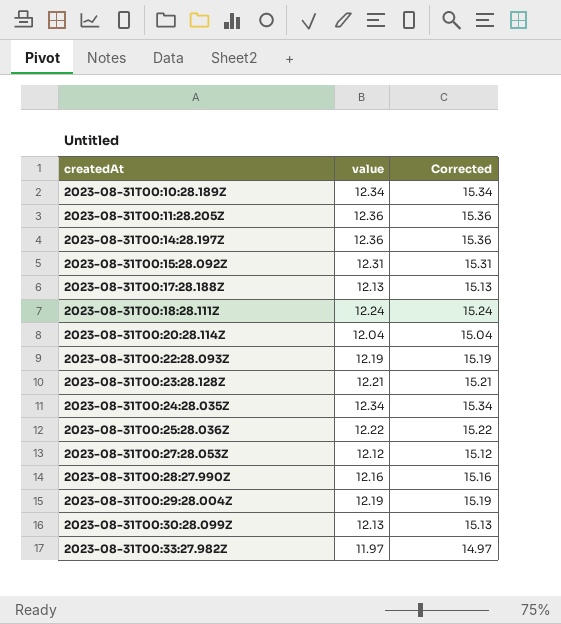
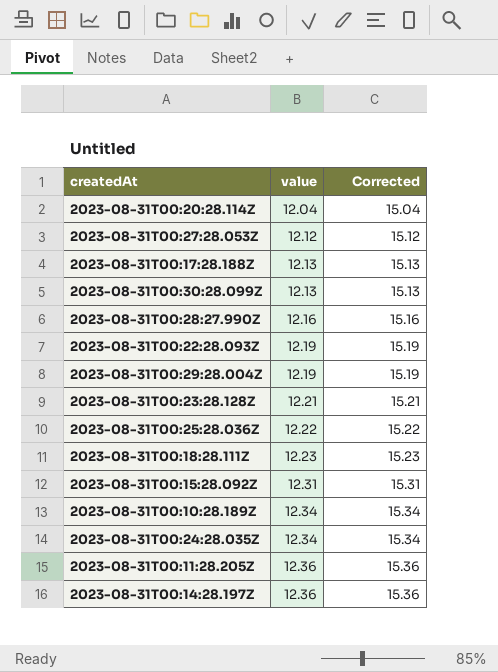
row order: createdAt ascending -> value ascending
row 2023-08-31T00:33:27.982Z: 11.97 | 14.97 -> none
2023-08-31T00:18:28.111Z | value: 12.24 -> 12.23
2023-08-31T00:18:28.111Z | Corrected: 15.24 -> 15.23

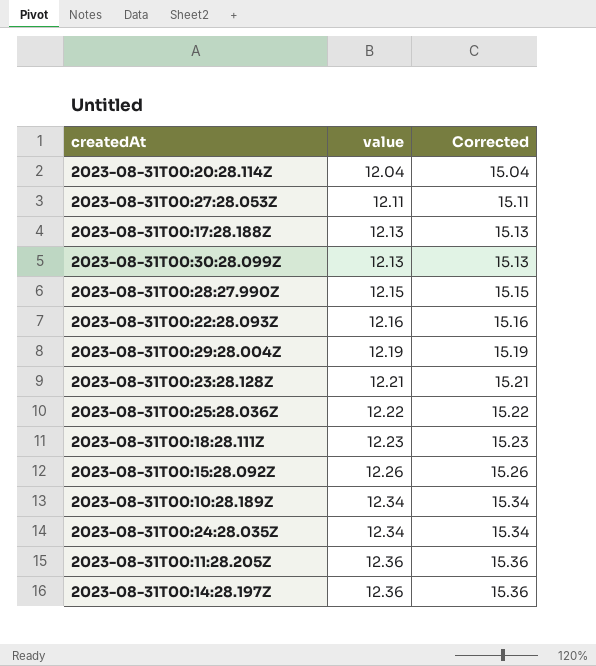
2023-08-31T00:27:28.053Z | value: 12.12 -> 12.11
2023-08-31T00:27:28.053Z | Corrected: 15.12 -> 15.11
2023-08-31T00:28:27.990Z | value: 12.16 -> 12.15
2023-08-31T00:28:27.990Z | Corrected: 15.16 -> 15.15
2023-08-31T00:22:28.093Z | value: 12.19 -> 12.16
2023-08-31T00:22:28.093Z | Corrected: 15.19 -> 15.16
2023-08-31T00:15:28.092Z | value: 12.31 -> 12.26
2023-08-31T00:15:28.092Z | Corrected: 15.31 -> 15.26

